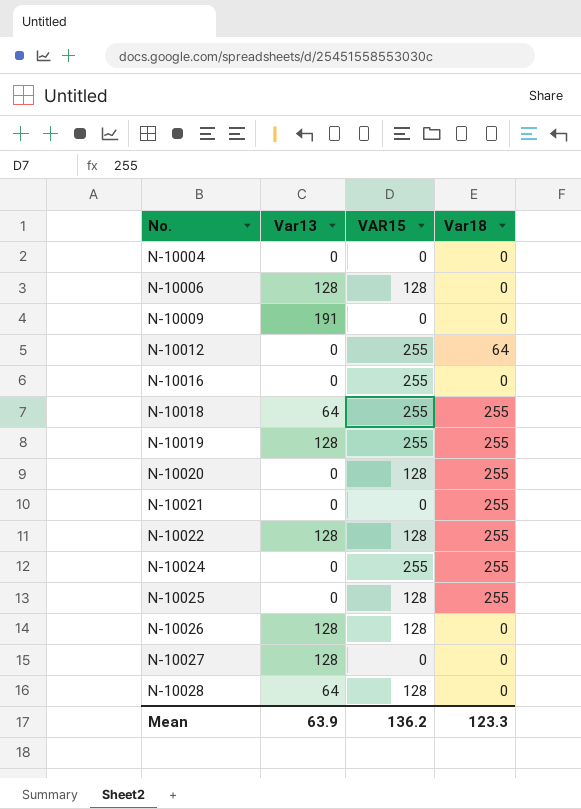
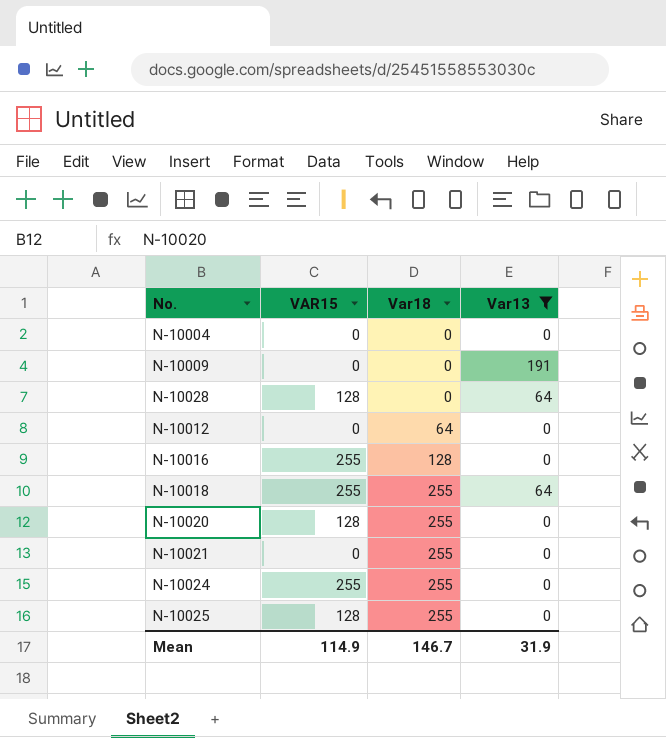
filter: none -> Var13 != 128
row order: No. ascending -> Var18 ascending
column Var13 | position: 2 -> 4
N-10012 | VAR15: 255 -> 0
N-10016 | Var18: 0 -> 128
Mean | VAR15: 136.2 -> 114.9
Mean | Var18: 123.3 -> 146.7
Mean | Var13: 63.9 -> 31.9

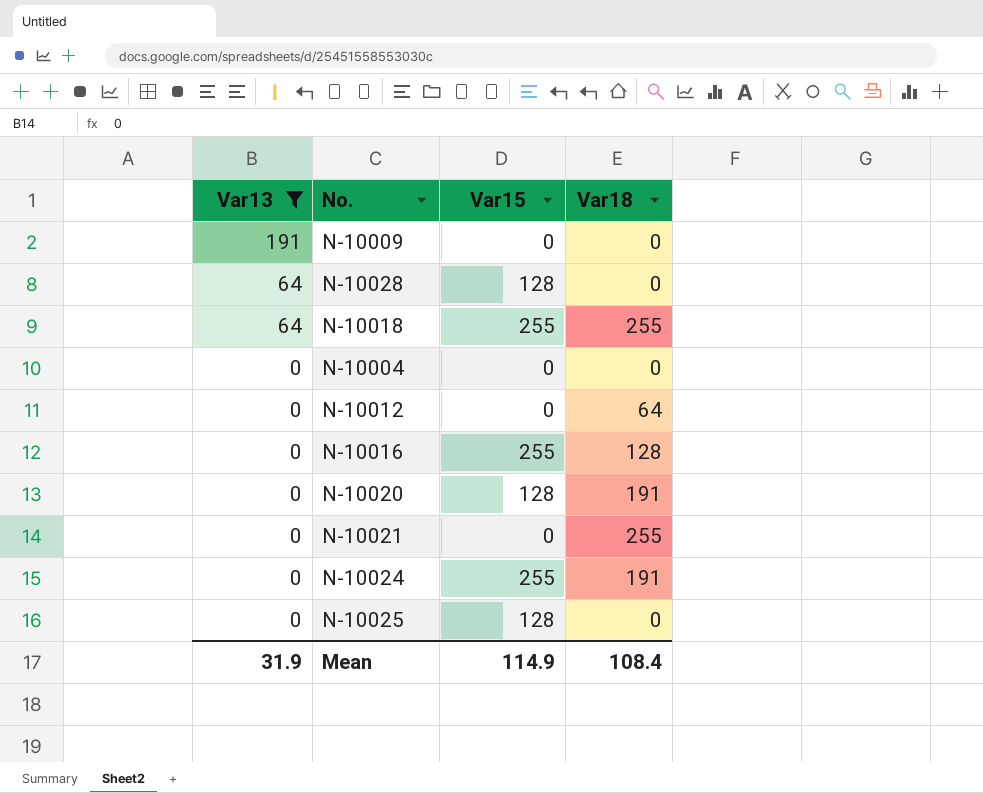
row order: Var18 ascending -> Var13 descending
column Var13 | position: 4 -> 1
column name: VAR15 -> Var15
N-10020 | Var18: 255 -> 191
N-10024 | Var18: 255 -> 191
N-10025 | Var18: 255 -> 0
Mean | Var18: 146.7 -> 108.4

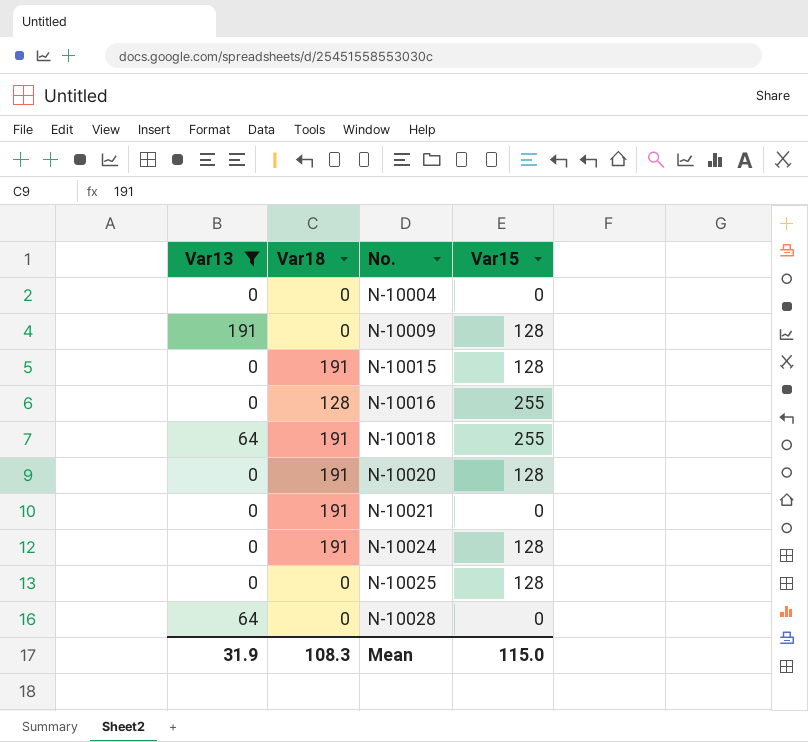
row order: Var13 descending -> No. ascending
column Var18 | position: 4 -> 2
row N-10012: 0 | 0 | 64 -> none
N-10009 | Var15: 0 -> 128
row N-10015: none -> 0 | 191 | 128
N-10018 | Var18: 255 -> 191
N-10021 | Var18: 255 -> 191
N-10024 | Var15: 255 -> 128
N-10028 | Var15: 128 -> 0
Mean | Var18: 108.4 -> 108.3
Mean | Var15: 114.9 -> 115.0

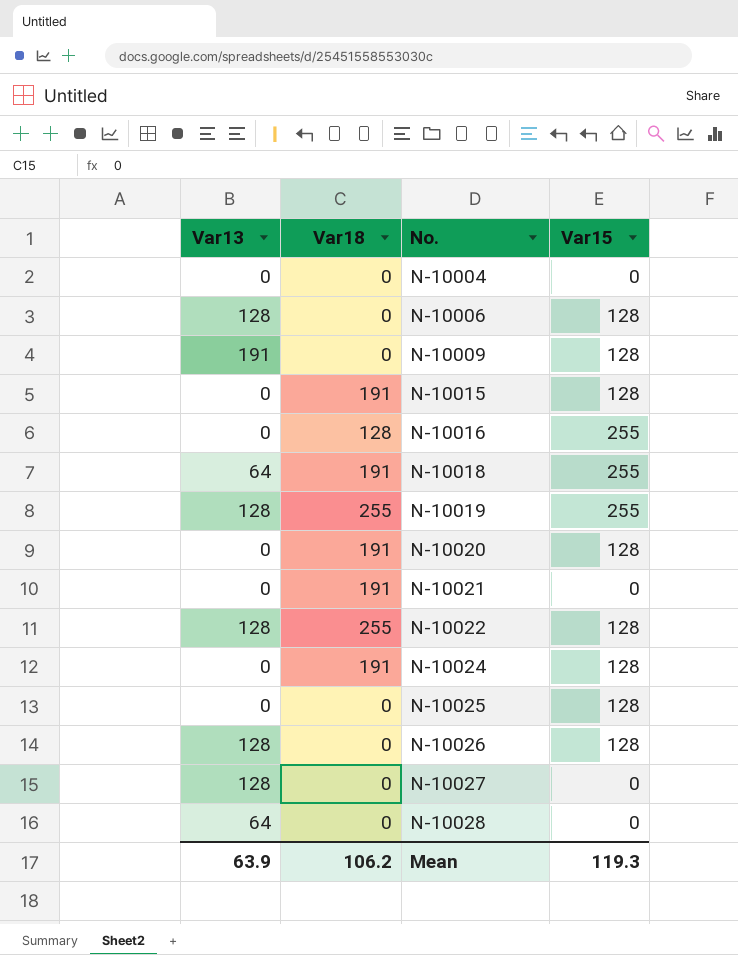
filter: Var13 != 128 -> none
Mean | Var13: 31.9 -> 63.9
Mean | Var18: 108.3 -> 106.2
Mean | Var15: 115.0 -> 119.3

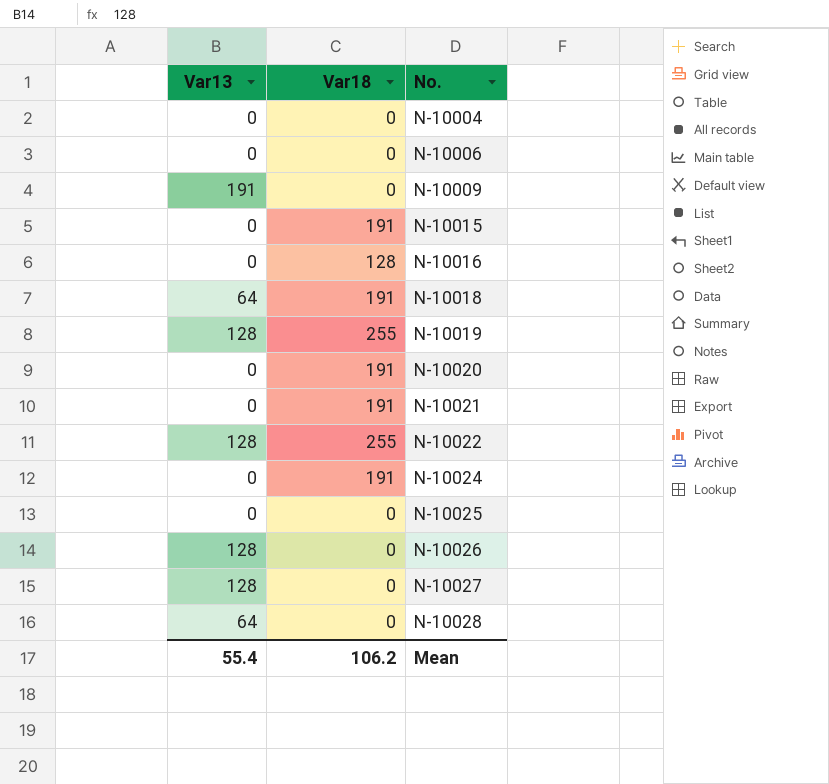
column Var15 | position: 4 -> none
N-10006 | Var13: 128 -> 0
Mean | Var13: 63.9 -> 55.4

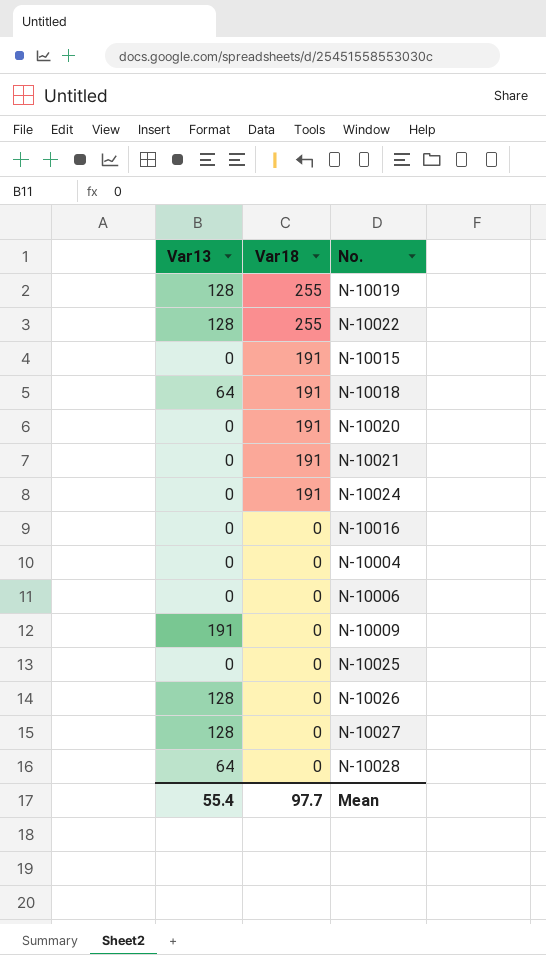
row order: No. ascending -> Var18 descending
N-10016 | Var18: 128 -> 0
Mean | Var18: 106.2 -> 97.7

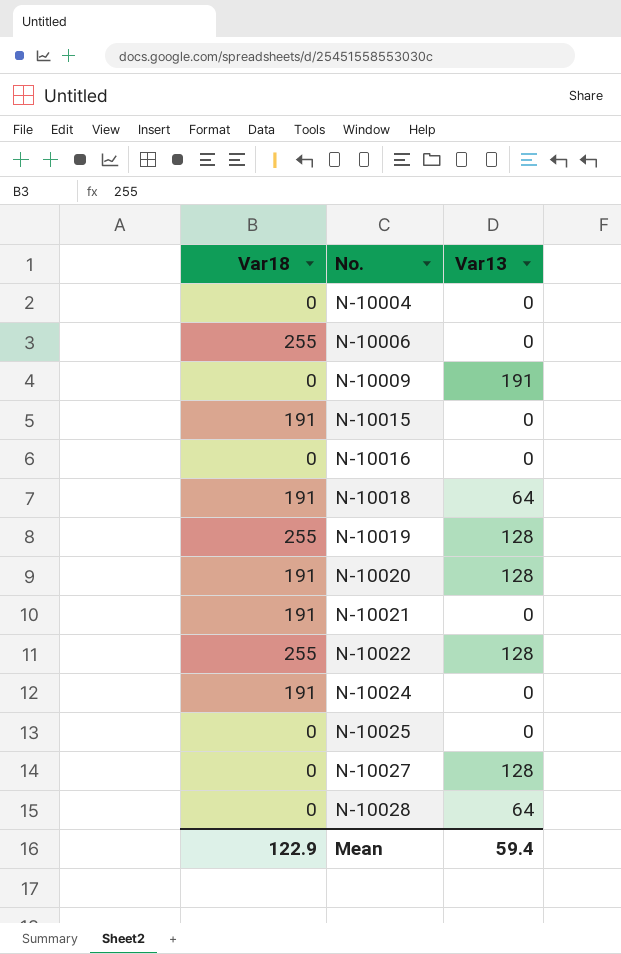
row order: Var18 descending -> No. ascending
column Var13 | position: 1 -> 3
row N-10026: 128 | 0 -> none
N-10006 | Var18: 0 -> 255
N-10020 | Var13: 0 -> 128
Mean | Var18: 97.7 -> 122.9
Mean | Var13: 55.4 -> 59.4

